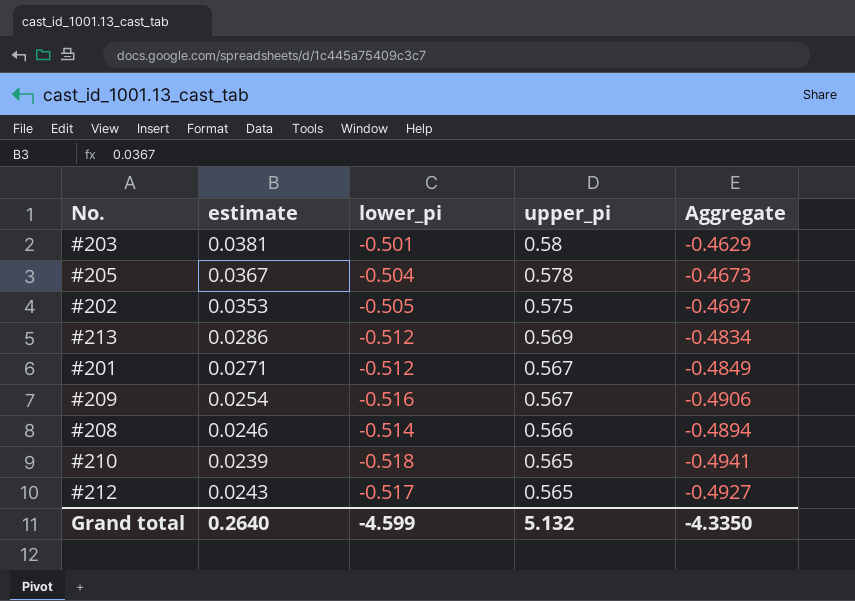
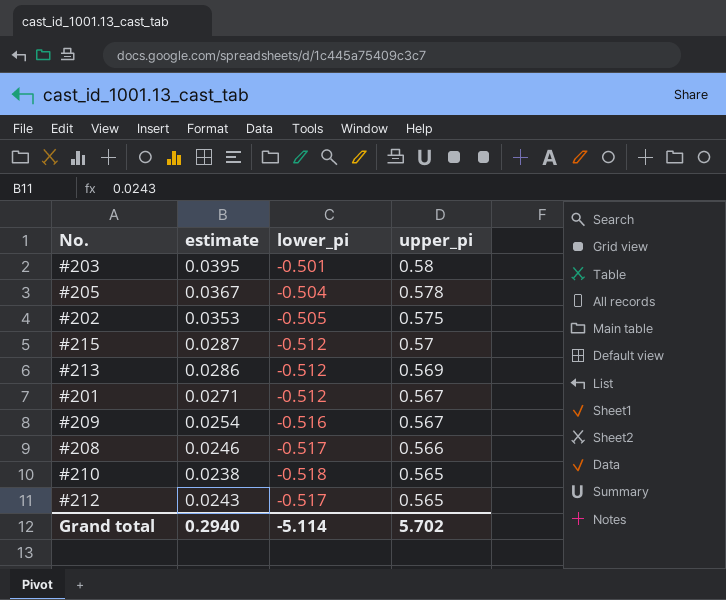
column Aggregate | formula: [estimate] + [lower_pi] -> none
#203 | estimate: 0.0381 -> 0.0395
row #215: none -> 0.0287 | -0.512 | 0.57
#208 | lower_pi: -0.514 -> -0.517
#210 | estimate: 0.0239 -> 0.0238
Grand total | estimate: 0.2640 -> 0.2940
Grand total | lower_pi: -4.599 -> -5.114
Grand total | upper_pi: 5.132 -> 5.702

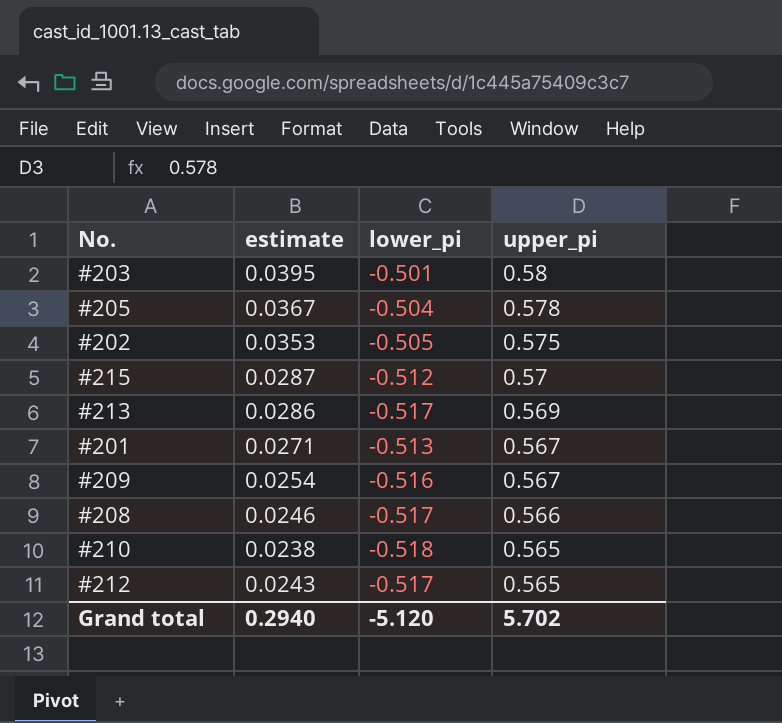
#213 | lower_pi: -0.512 -> -0.517
#201 | lower_pi: -0.512 -> -0.513
Grand total | lower_pi: -5.114 -> -5.120

